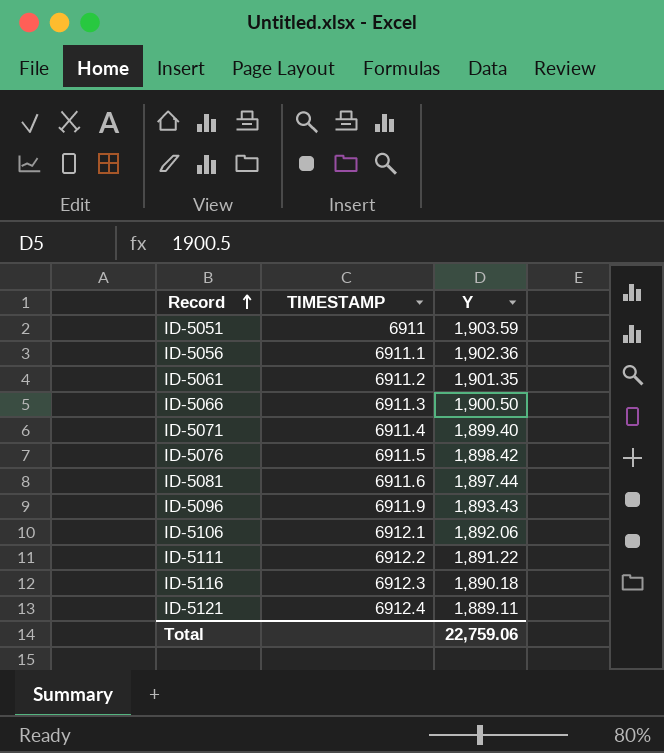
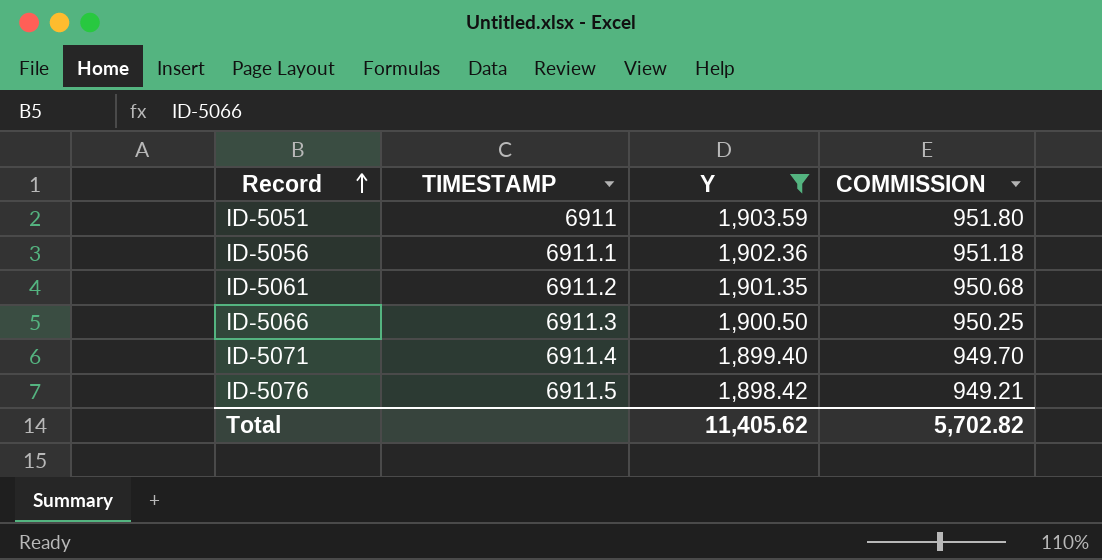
filter: none -> Y >= 1,898.42
column COMMISSION | formula: none -> [Y] * 0.5
Total | Y: 22,759.06 -> 11,405.62

